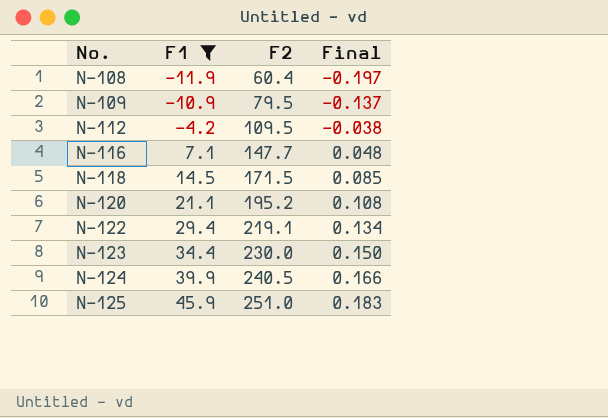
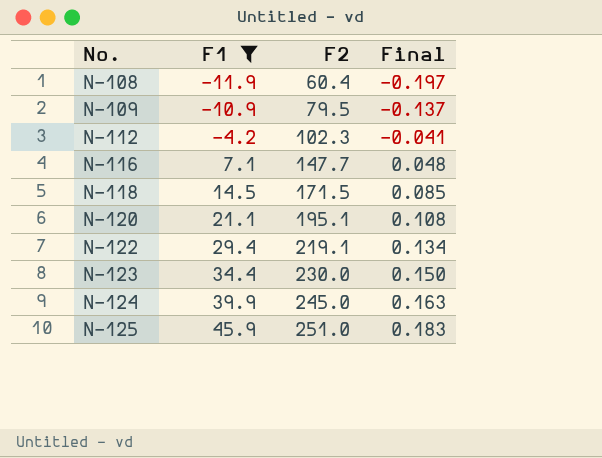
N-112 | F2: 109.5 -> 102.3
N-112 | Final: -0.038 -> -0.041
N-120 | F2: 195.2 -> 195.1
N-124 | F2: 240.5 -> 245.0
N-124 | Final: 0.166 -> 0.163

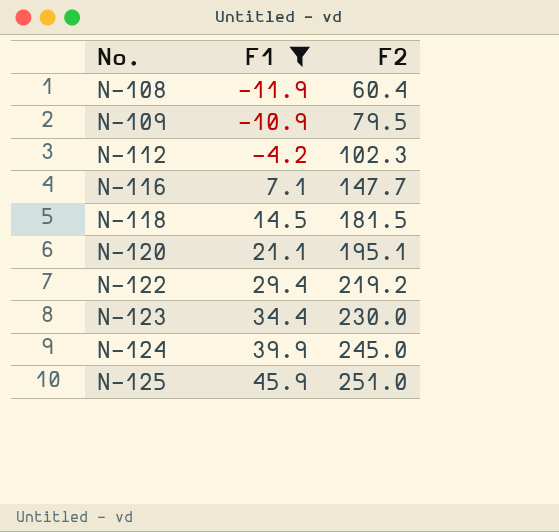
column Final | formula: [F1] / [F2] -> none
N-118 | F2: 171.5 -> 181.5
N-122 | F2: 219.1 -> 219.2

